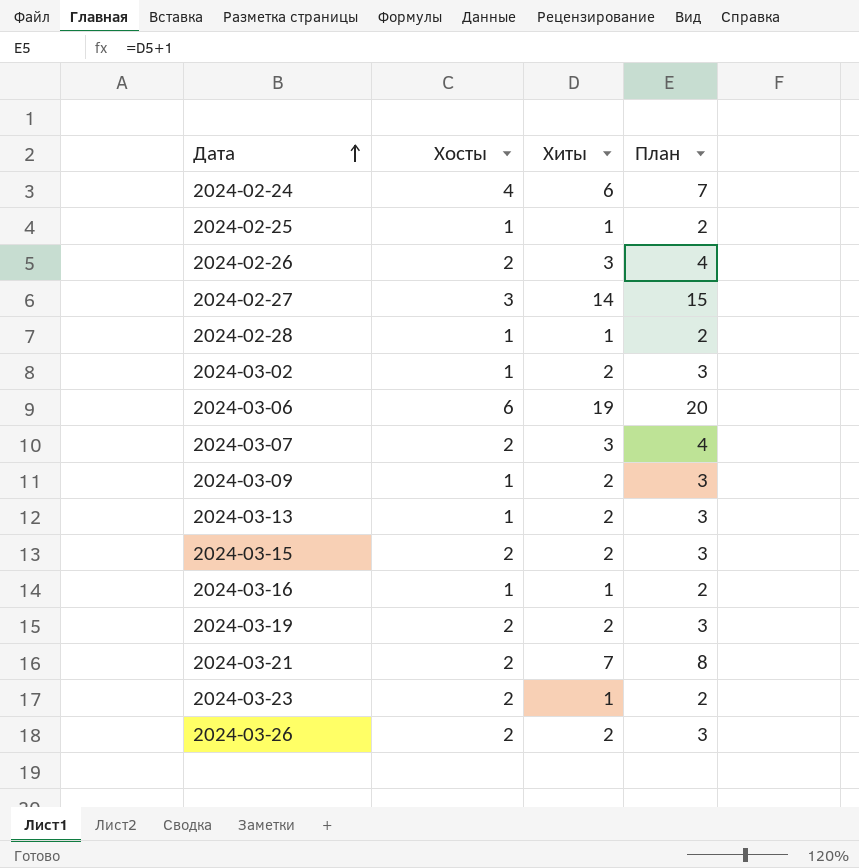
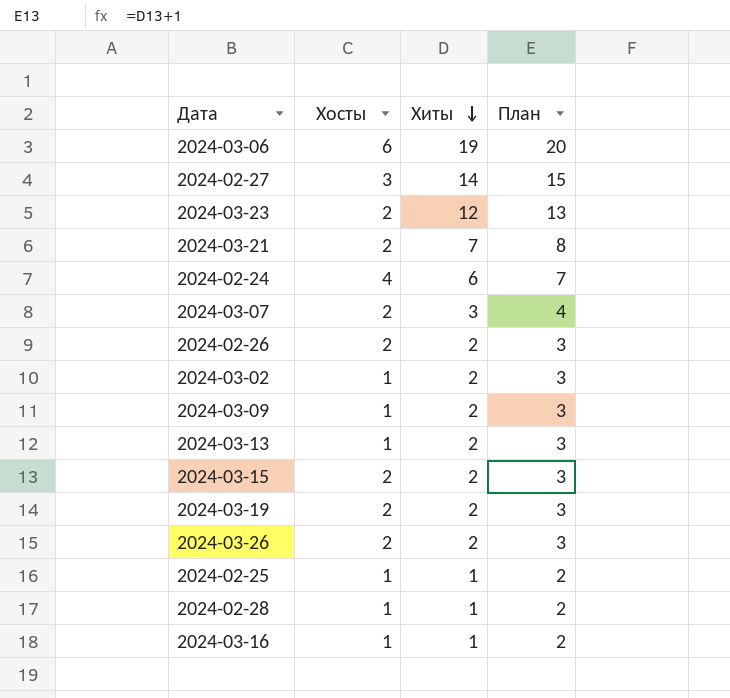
row order: Дата ascending -> Хиты descending
2024-03-23 | Хиты: 1 -> 12
2024-03-23 | План: 2 -> 13
2024-02-26 | Хиты: 3 -> 2
2024-02-26 | План: 4 -> 3

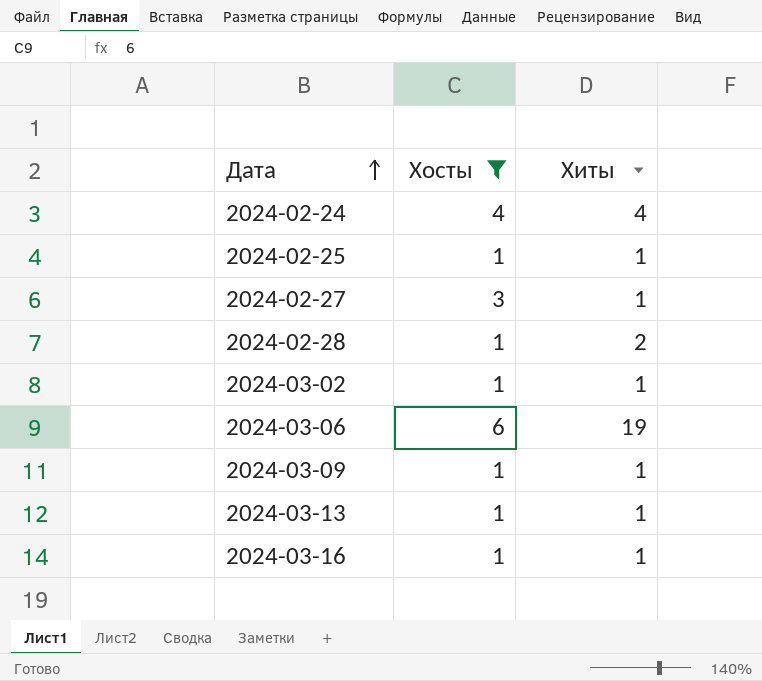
filter: none -> Хосты != 2
row order: Хиты descending -> Дата ascending
column План | formula: [Хиты] + 1 -> none
2024-02-24 | Хиты: 6 -> 4
2024-02-27 | Хиты: 14 -> 1
2024-02-28 | Хиты: 1 -> 2
2024-03-02 | Хиты: 2 -> 1
2024-03-09 | Хиты: 2 -> 1
2024-03-13 | Хиты: 2 -> 1

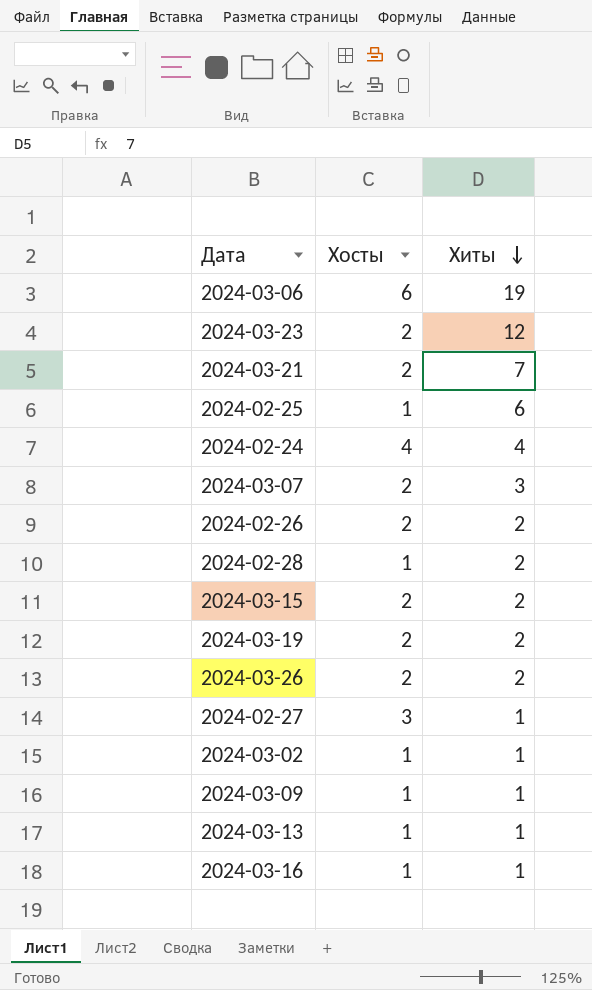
filter: Хосты != 2 -> none
row order: Дата ascending -> Хиты descending
2024-02-25 | Хиты: 1 -> 6

